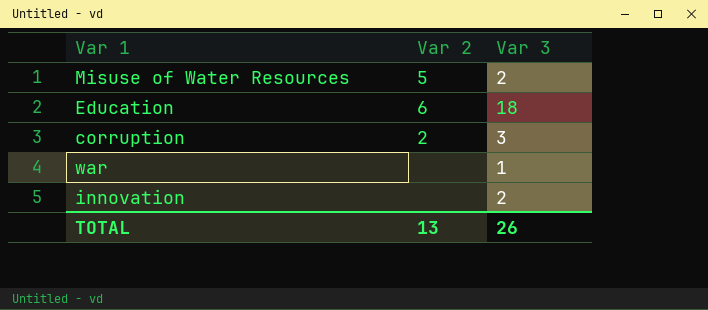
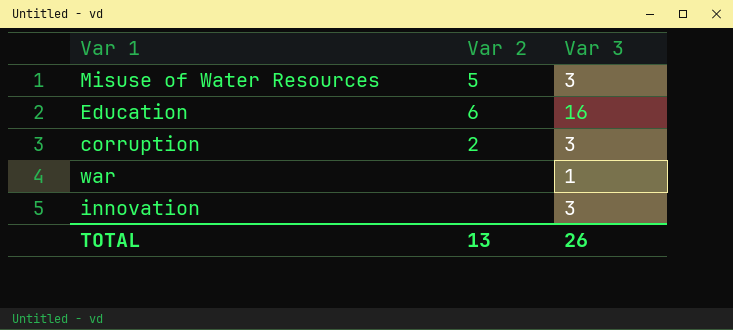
Misuse of Water Resources | Var 3: 2 -> 3
Education | Var 3: 18 -> 16
innovation | Var 3: 2 -> 3

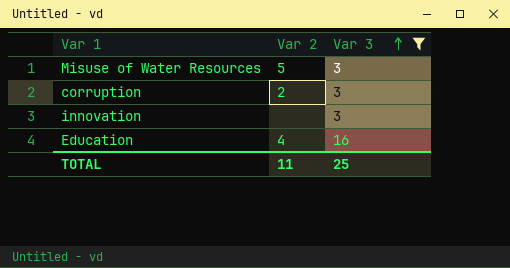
filter: none -> Var 3 != 1
row order: none -> Var 3 ascending
Education | Var 2: 6 -> 4
TOTAL | Var 2: 13 -> 11
TOTAL | Var 3: 26 -> 25

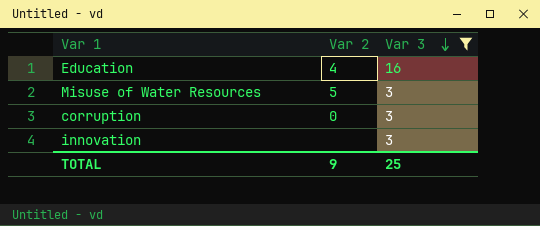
row order: Var 3 ascending -> Var 3 descending
corruption | Var 2: 2 -> 0
TOTAL | Var 2: 11 -> 9

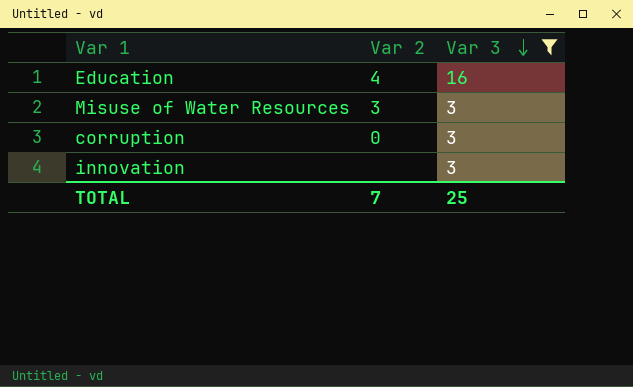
Misuse of Water Resources | Var 2: 5 -> 3
TOTAL | Var 2: 9 -> 7

